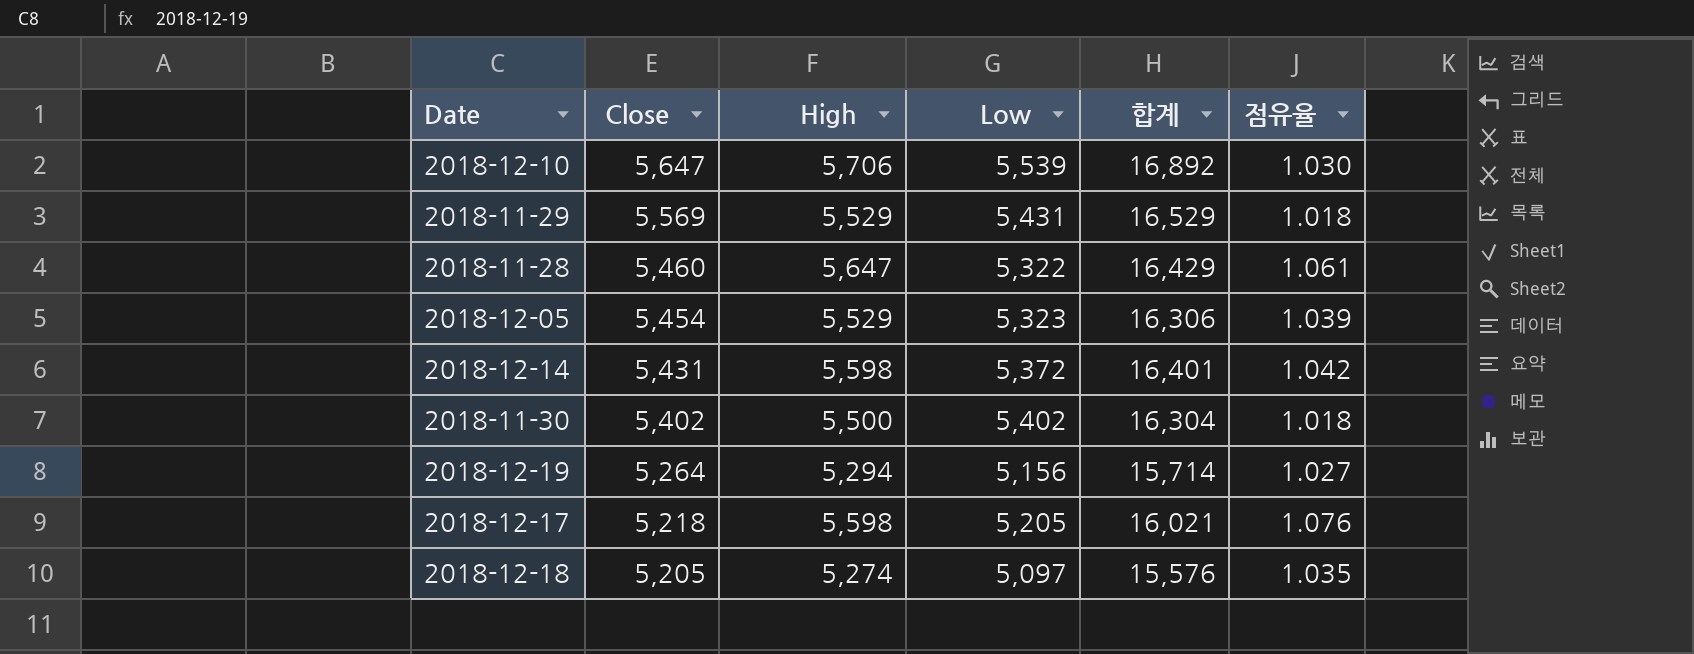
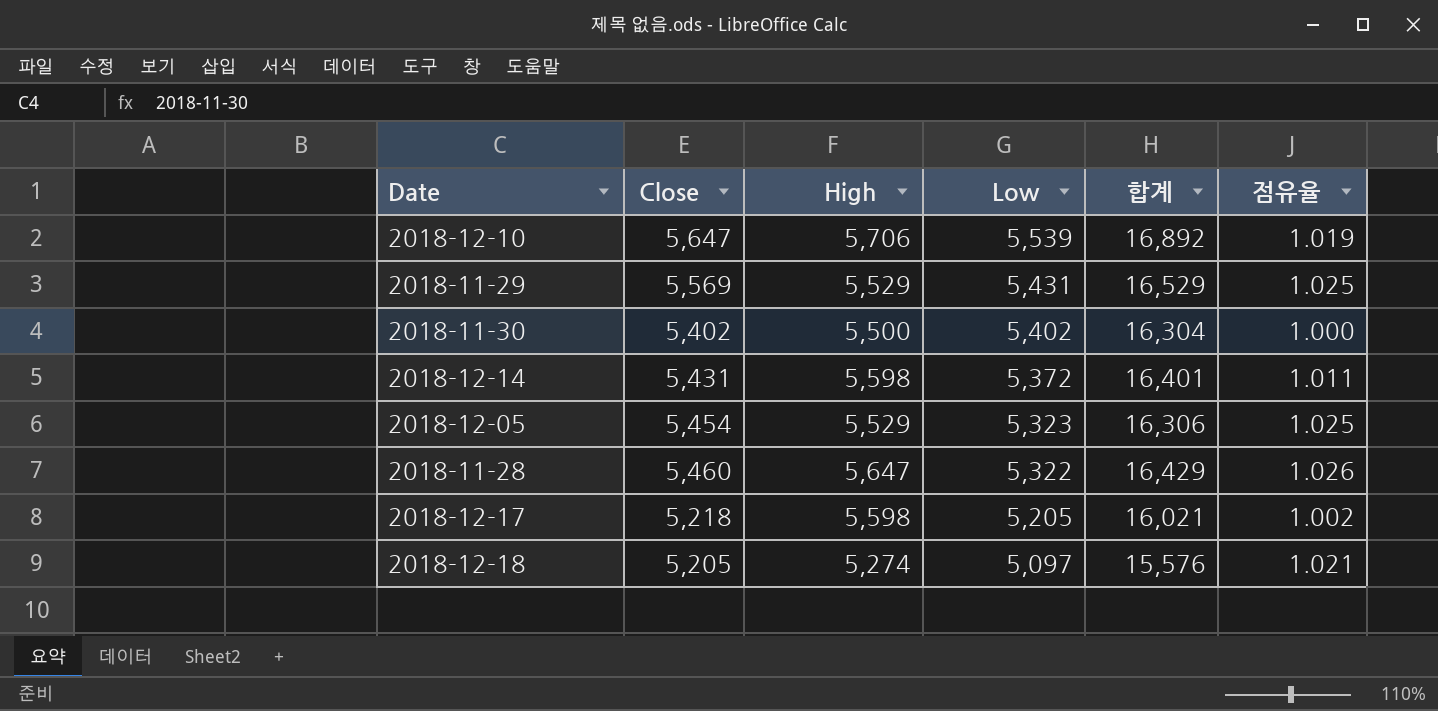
row order: Close descending -> Low descending
column 점유율 | formula: [High] / [Low] -> [Close] / [Low]
row 2018-12-19: 5,264 | 5,294 | 5,156 | 15,714 | 1.027 -> none

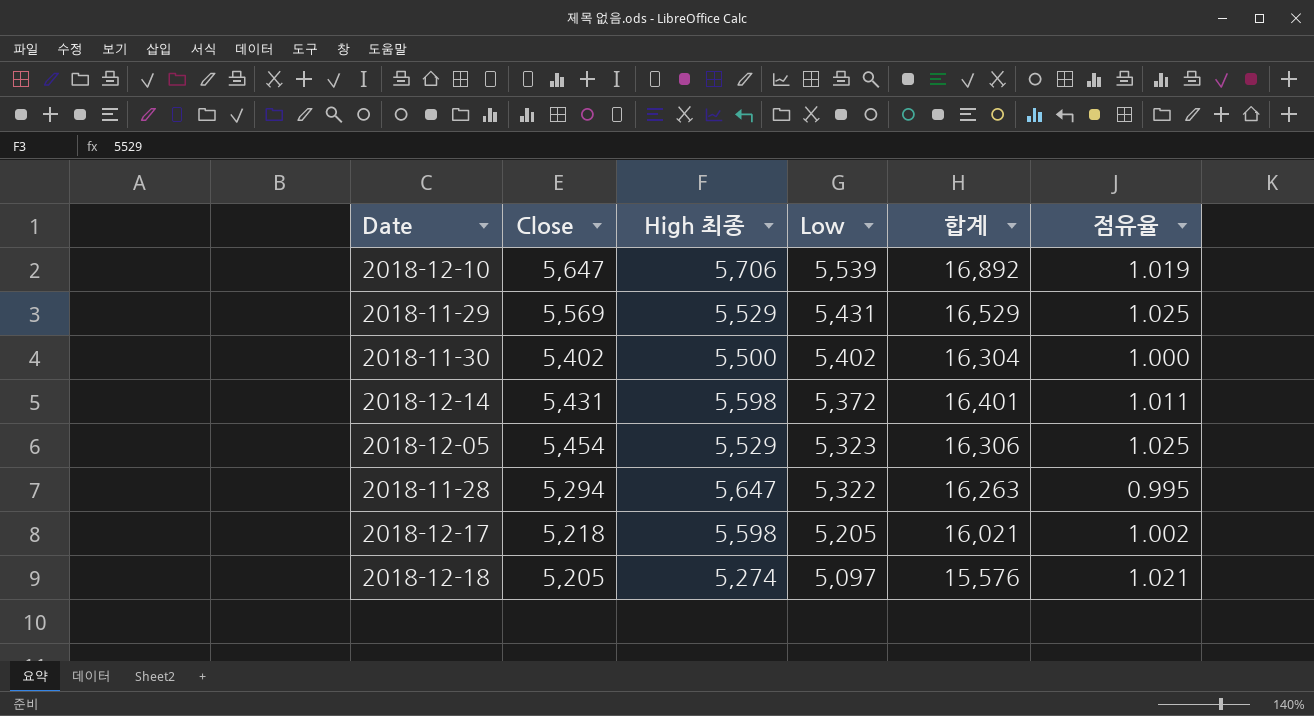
column name: High -> High 최종
2018-11-28 | Close: 5,460 -> 5,294
2018-11-28 | 합계: 16,429 -> 16,263
2018-11-28 | 점유율: 1.026 -> 0.995

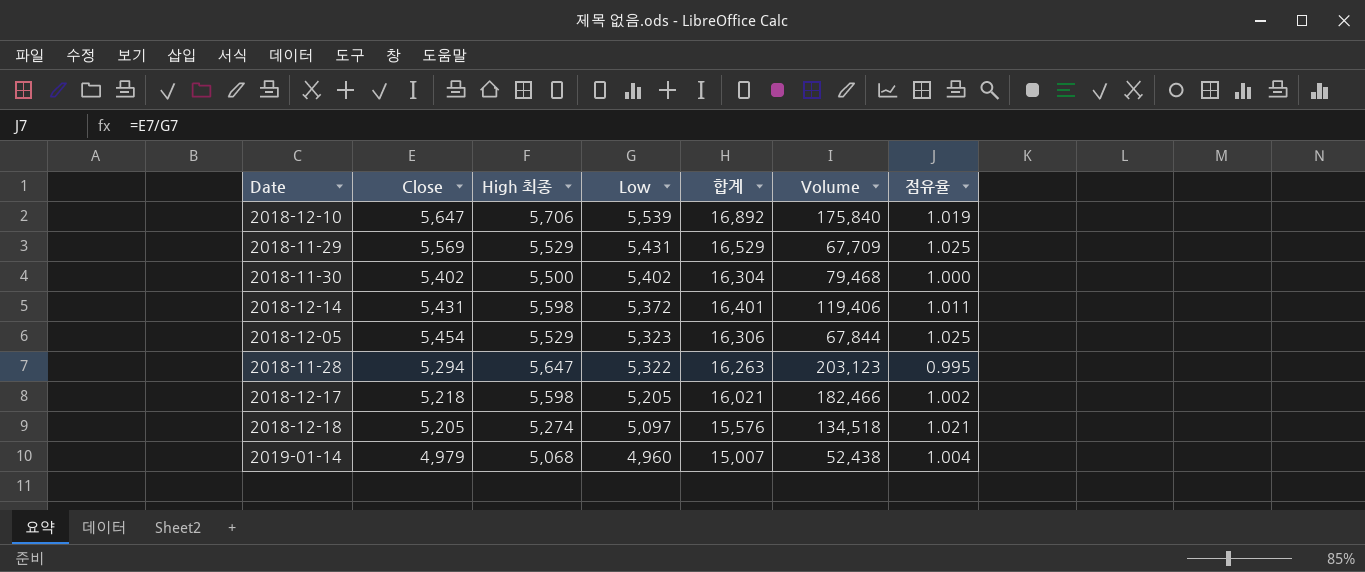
column Volume | position: none -> 6
row 2019-01-14: none -> 4,979 | 5,068 | 4,960 | 15,007 | 52,438 | 1.004

